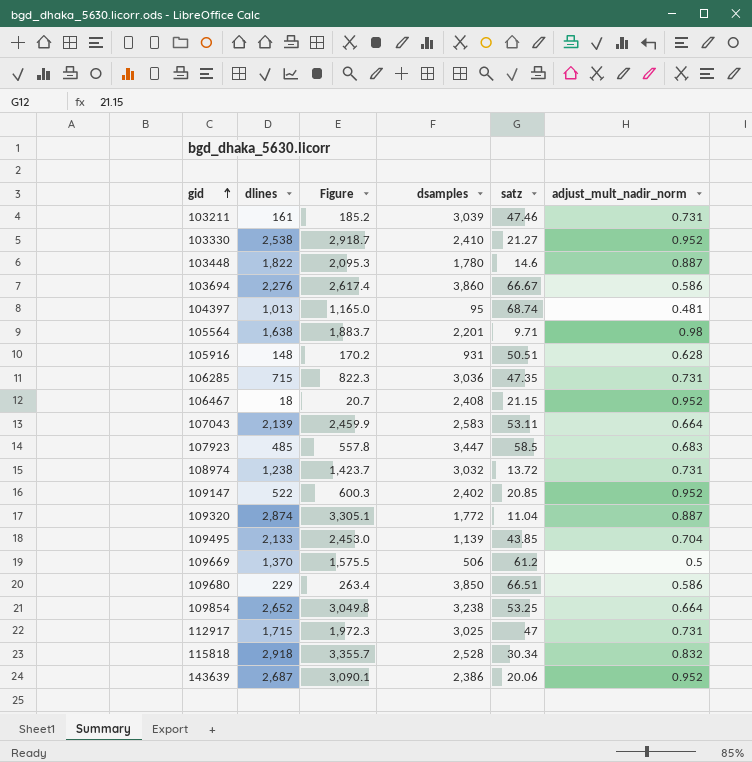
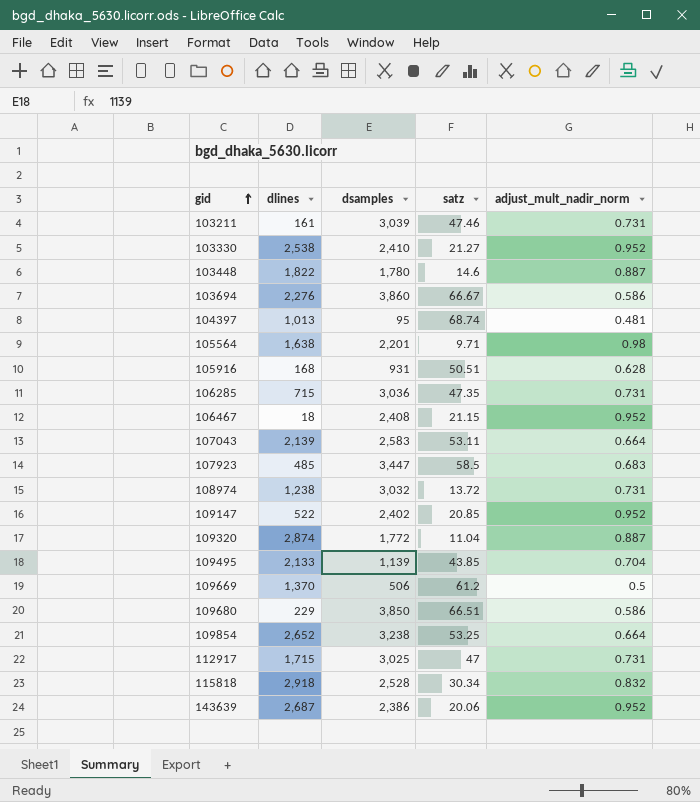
column Figure | formula: [dlines] * 1.15 -> none
105916 | dlines: 148 -> 168

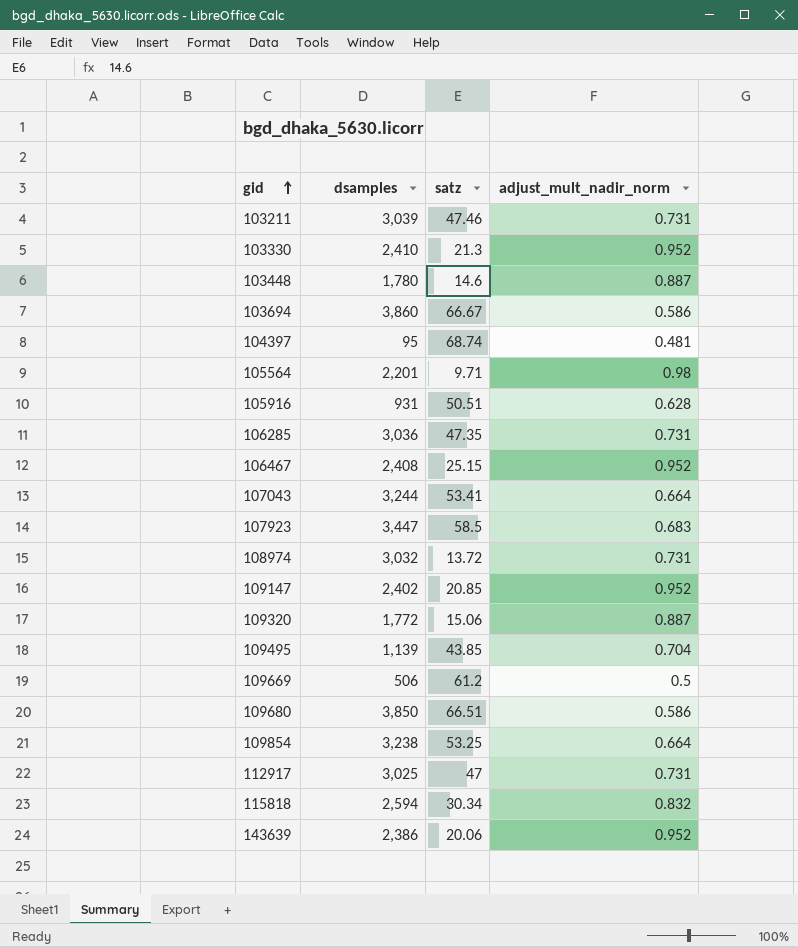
column dlines | position: 2 -> none
103330 | satz: 21.27 -> 21.3
106467 | satz: 21.15 -> 25.15
107043 | dsamples: 2,583 -> 3,244
107043 | satz: 53.11 -> 53.41
109320 | satz: 11.04 -> 15.06
115818 | dsamples: 2,528 -> 2,594

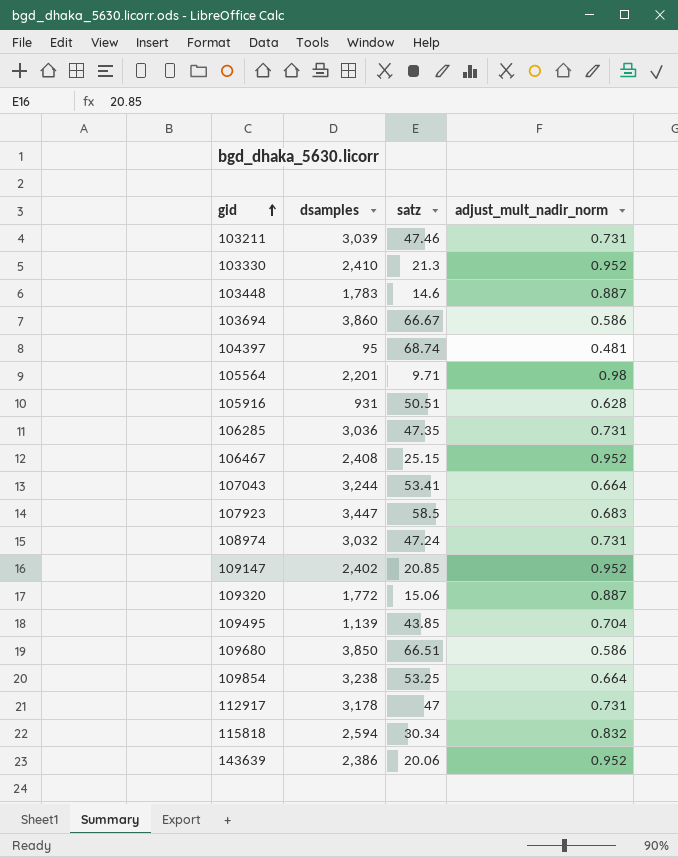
row 109669: 506 | 61.2 | 0.5 -> none
103448 | dsamples: 1,780 -> 1,783
108974 | satz: 13.72 -> 47.24
112917 | dsamples: 3,025 -> 3,178

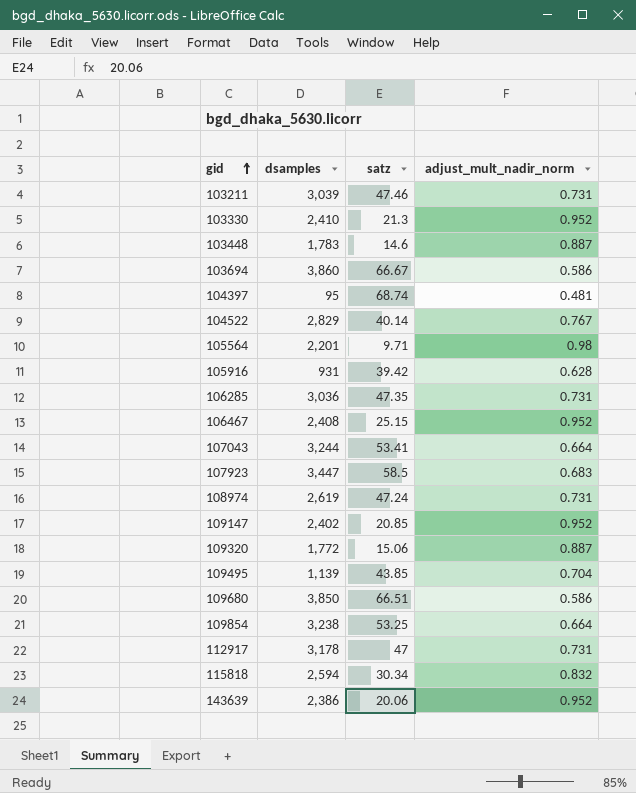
row 104522: none -> 2,829 | 40.14 | 0.767
105916 | satz: 50.51 -> 39.42
108974 | dsamples: 3,032 -> 2,619

